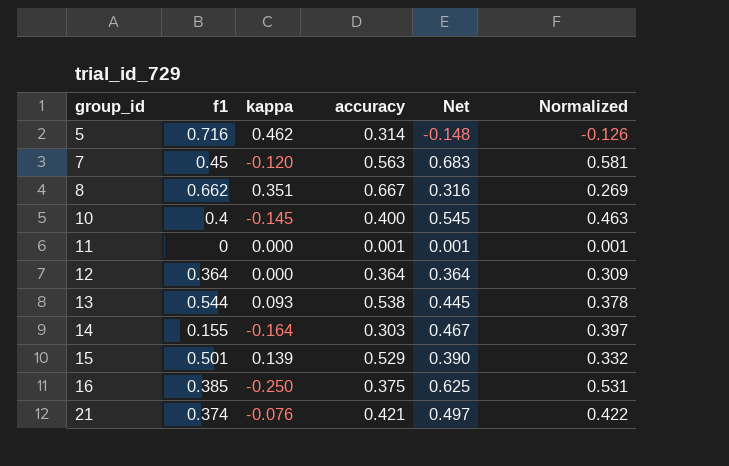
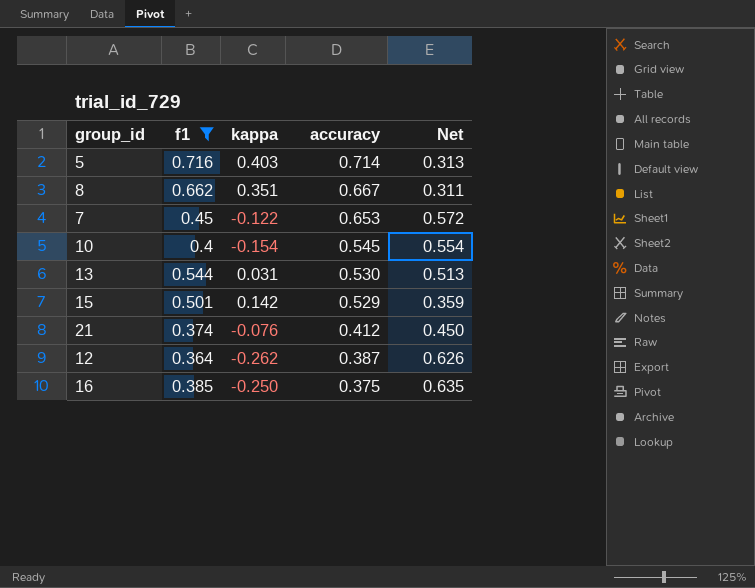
filter: none -> f1 >= 0.364
row order: group_id ascending -> accuracy descending
column Normalized | formula: [Net] * 0.85 -> none
column Net | formula: [accuracy] - [kappa] -> [f1] - [kappa]
5 | kappa: 0.462 -> 0.403
5 | accuracy: 0.314 -> 0.714
7 | kappa: -0.120 -> -0.122
7 | accuracy: 0.563 -> 0.653
10 | kappa: -0.145 -> -0.154
10 | accuracy: 0.400 -> 0.545
13 | kappa: 0.093 -> 0.031
13 | accuracy: 0.538 -> 0.530
15 | kappa: 0.139 -> 0.142
21 | accuracy: 0.421 -> 0.412
12 | kappa: 0.000 -> -0.262
12 | accuracy: 0.364 -> 0.387

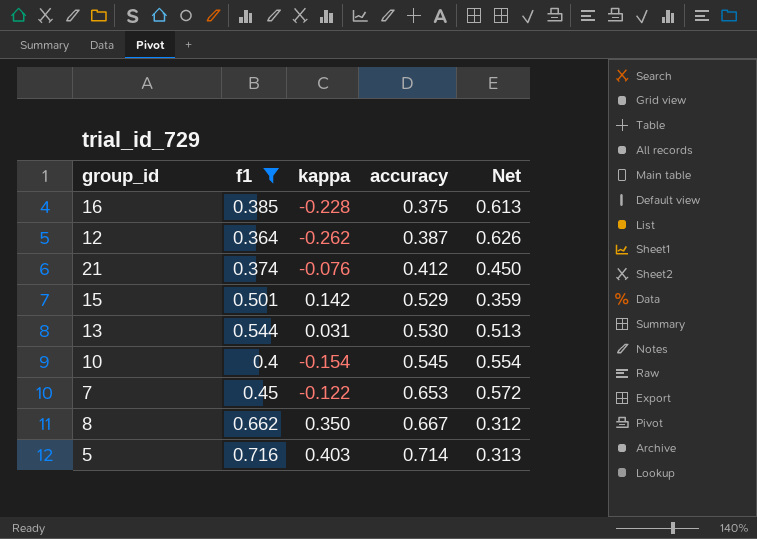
row order: accuracy descending -> accuracy ascending
16 | kappa: -0.250 -> -0.228
16 | Net: 0.635 -> 0.613
8 | kappa: 0.351 -> 0.350
8 | Net: 0.311 -> 0.312

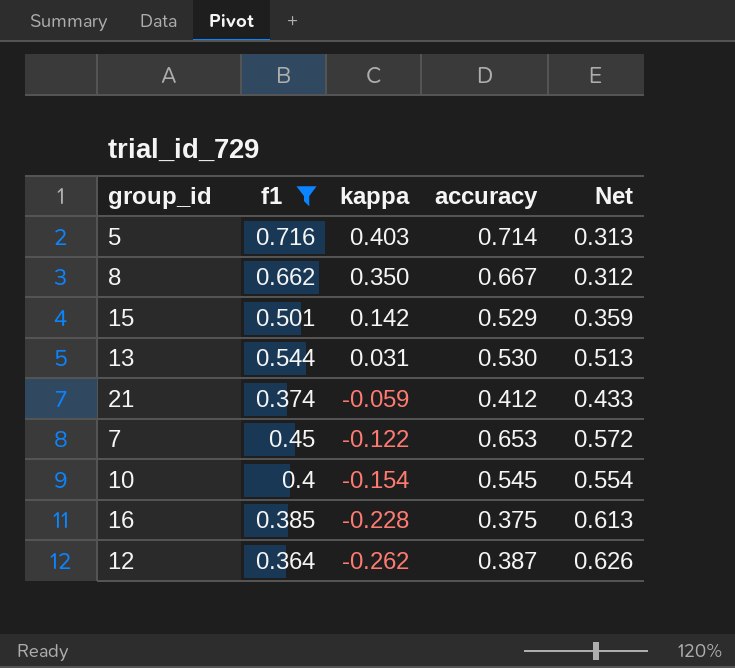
row order: accuracy ascending -> kappa descending
21 | kappa: -0.076 -> -0.059
21 | Net: 0.450 -> 0.433

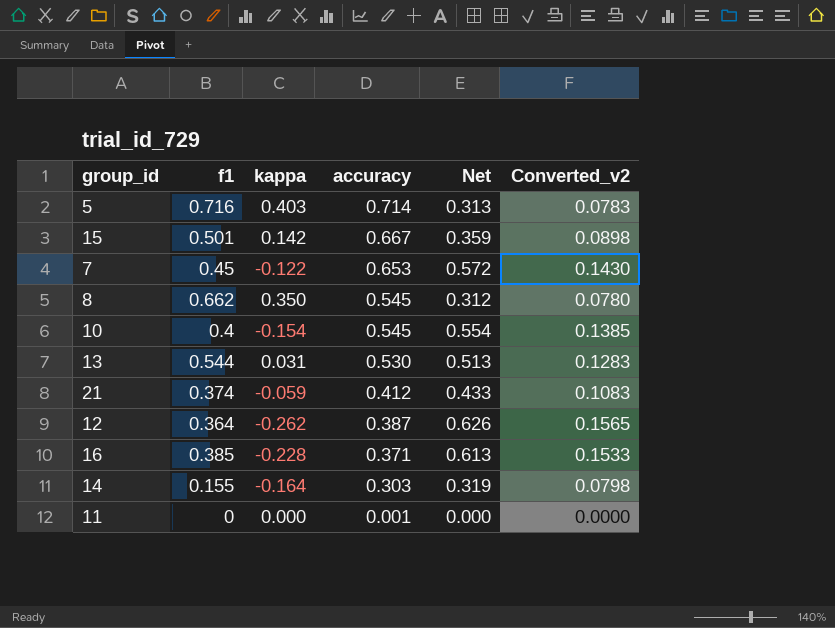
filter: f1 >= 0.364 -> none
row order: kappa descending -> accuracy descending
column Converted_v2 | formula: none -> [Net] * 0.25
15 | accuracy: 0.529 -> 0.667
8 | accuracy: 0.667 -> 0.545
16 | accuracy: 0.375 -> 0.371

